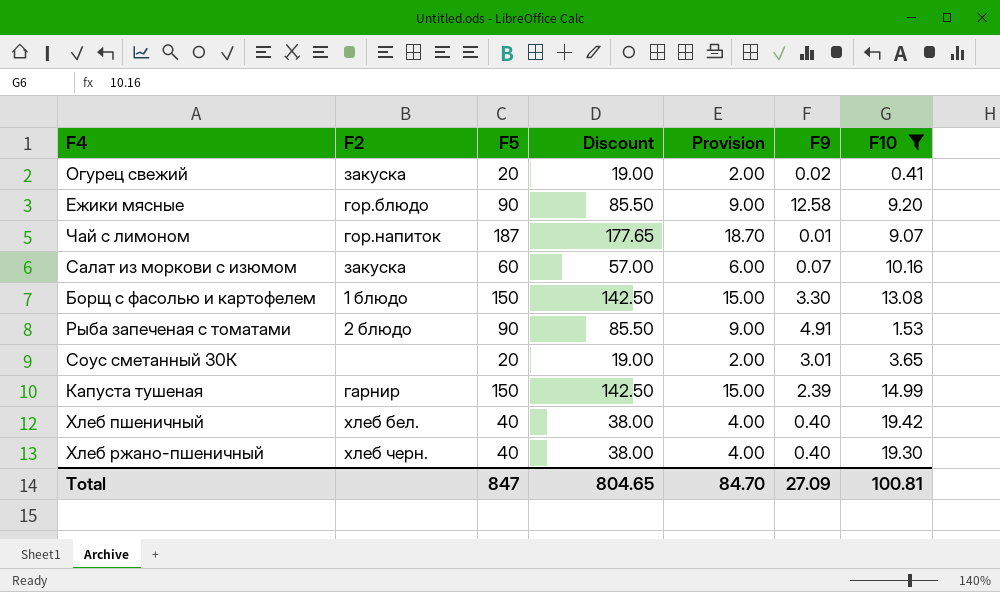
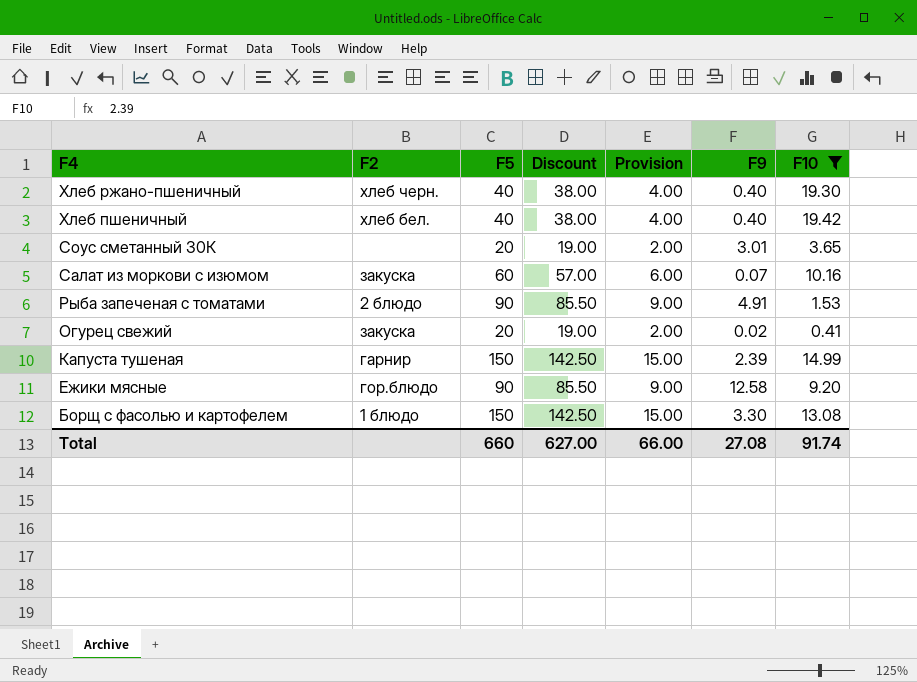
row order: none -> F4 descending
row Чай с лимоном: гор.напиток | 187 | 177.65 | 18.70 | 0.01 | 9.07 -> none
Total | F5: 847 -> 660
Total | Discount: 804.65 -> 627.00
Total | Provision: 84.70 -> 66.00
Total | F9: 27.09 -> 27.08
Total | F10: 100.81 -> 91.74

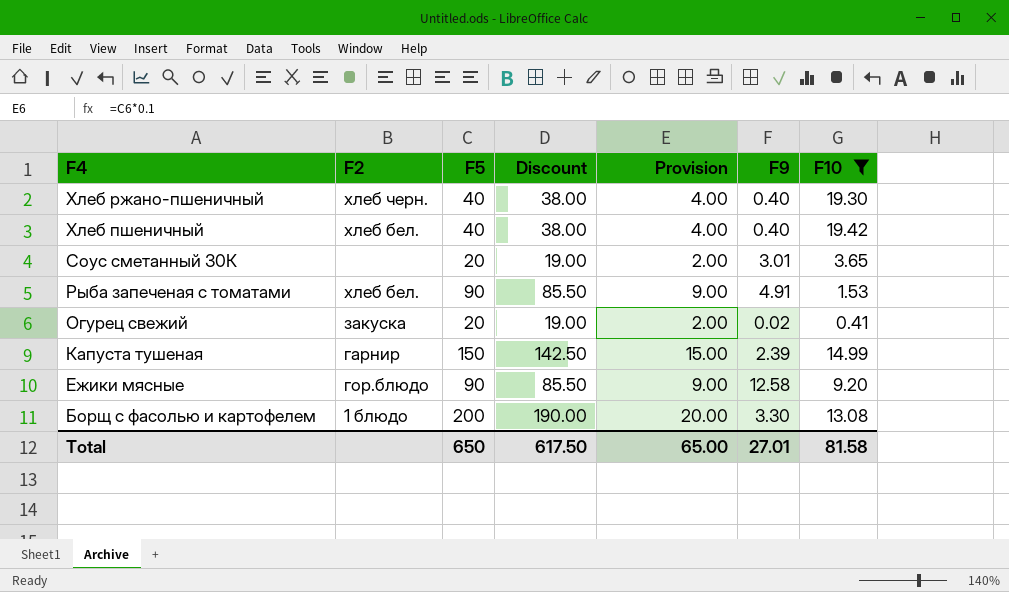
row Салат из моркови с изюмом: закуска | 60 | 57.00 | 6.00 | 0.07 | 10.16 -> none
Рыба запеченая с томатами | F2: 2 блюдо -> хлеб бел.
Борщ с фасолью и картофелем | F5: 150 -> 200
Борщ с фасолью и картофелем | Discount: 142.50 -> 190.00
Борщ с фасолью и картофелем | Provision: 15.00 -> 20.00
Total | F5: 660 -> 650
Total | Discount: 627.00 -> 617.50
Total | Provision: 66.00 -> 65.00
Total | F9: 27.08 -> 27.01
Total | F10: 91.74 -> 81.58

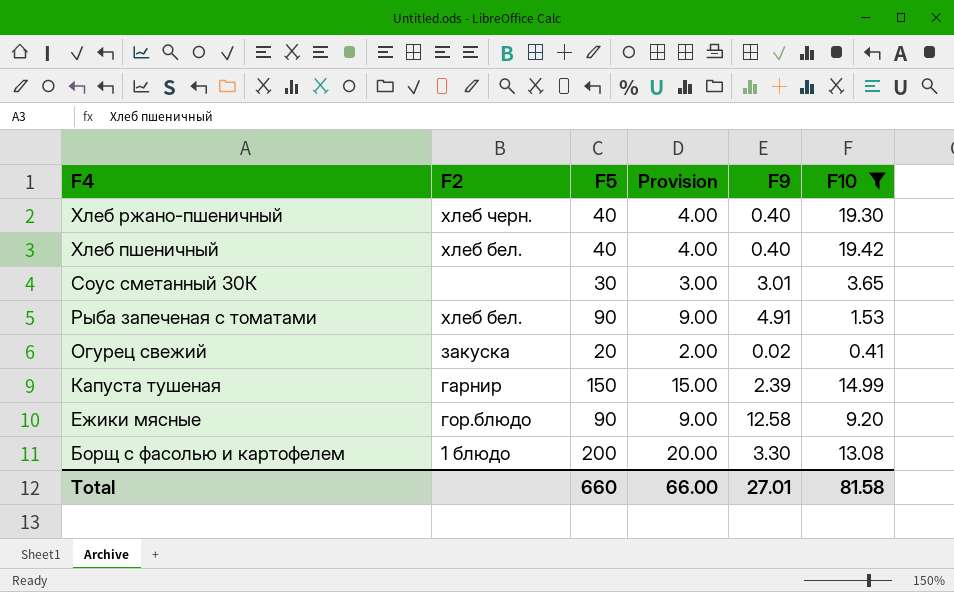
column Discount | formula: [F5] * 0.95 -> none
Соус сметанный 30К | F5: 20 -> 30
Соус сметанный 30К | Provision: 2.00 -> 3.00
Total | F5: 650 -> 660
Total | Provision: 65.00 -> 66.00

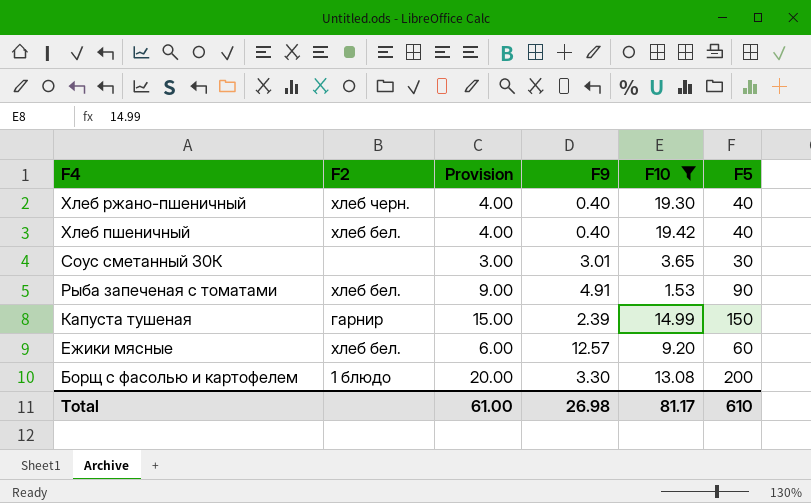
column F5 | position: 3 -> 6
row Огурец свежий: закуска | 20 | 2.00 | 0.02 | 0.41 -> none
Ежики мясные | F2: гор.блюдо -> хлеб бел.
Ежики мясные | Provision: 9.00 -> 6.00
Ежики мясные | F9: 12.58 -> 12.57
Ежики мясные | F5: 90 -> 60
Total | Provision: 66.00 -> 61.00
Total | F9: 27.01 -> 26.98
Total | F10: 81.58 -> 81.17
Total | F5: 660 -> 610

